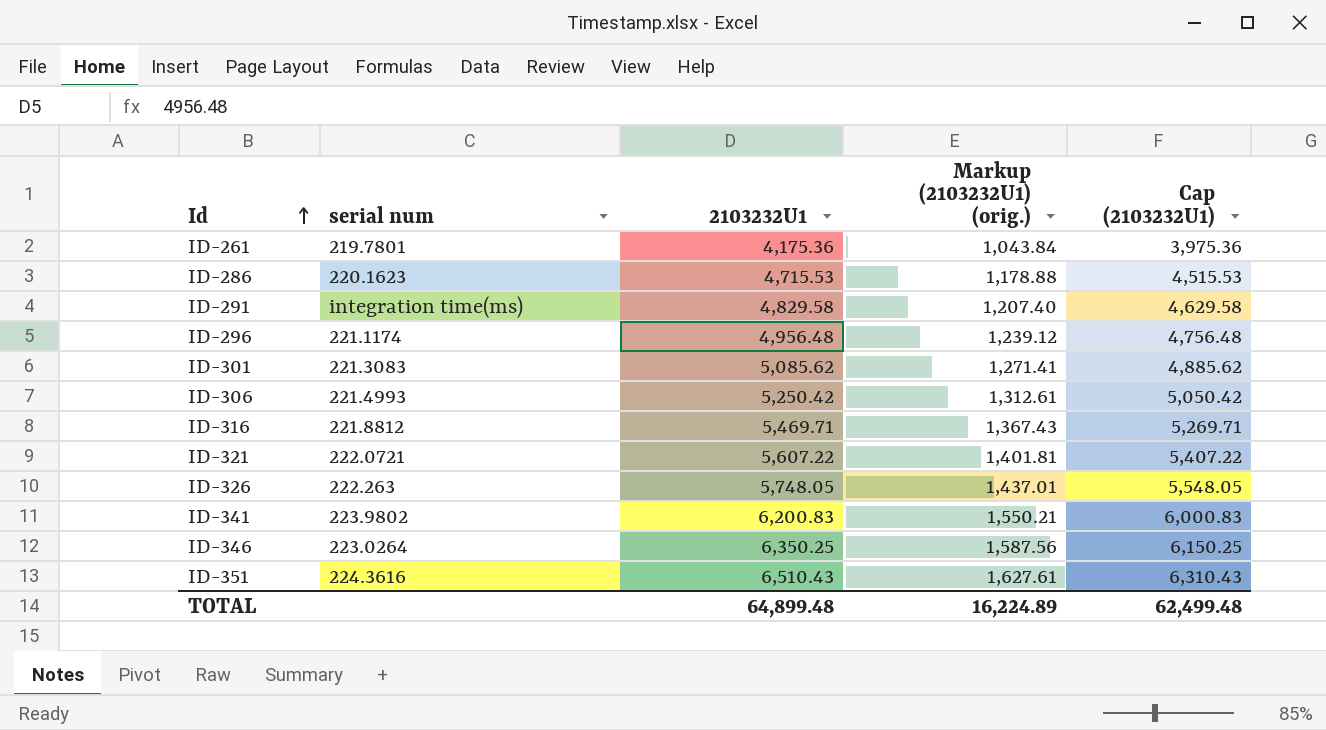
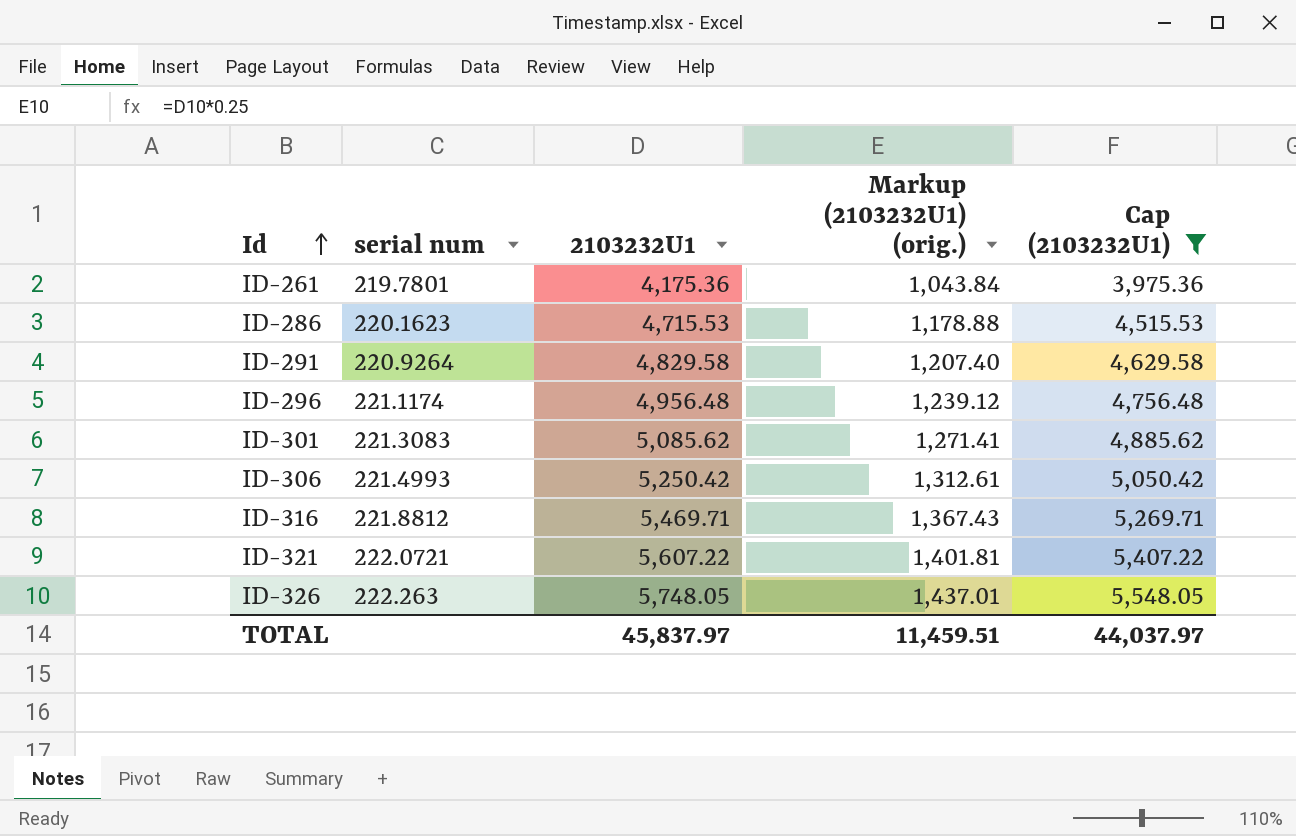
filter: none -> Cap (2103232U1) <= 5,548.05
ID-291 | serial num: integration time(ms) -> 220.9264
TOTAL | 2103232U1: 64,899.48 -> 45,837.97
TOTAL | Markup (2103232U1) (orig.): 16,224.89 -> 11,459.51
TOTAL | Cap (2103232U1): 62,499.48 -> 44,037.97

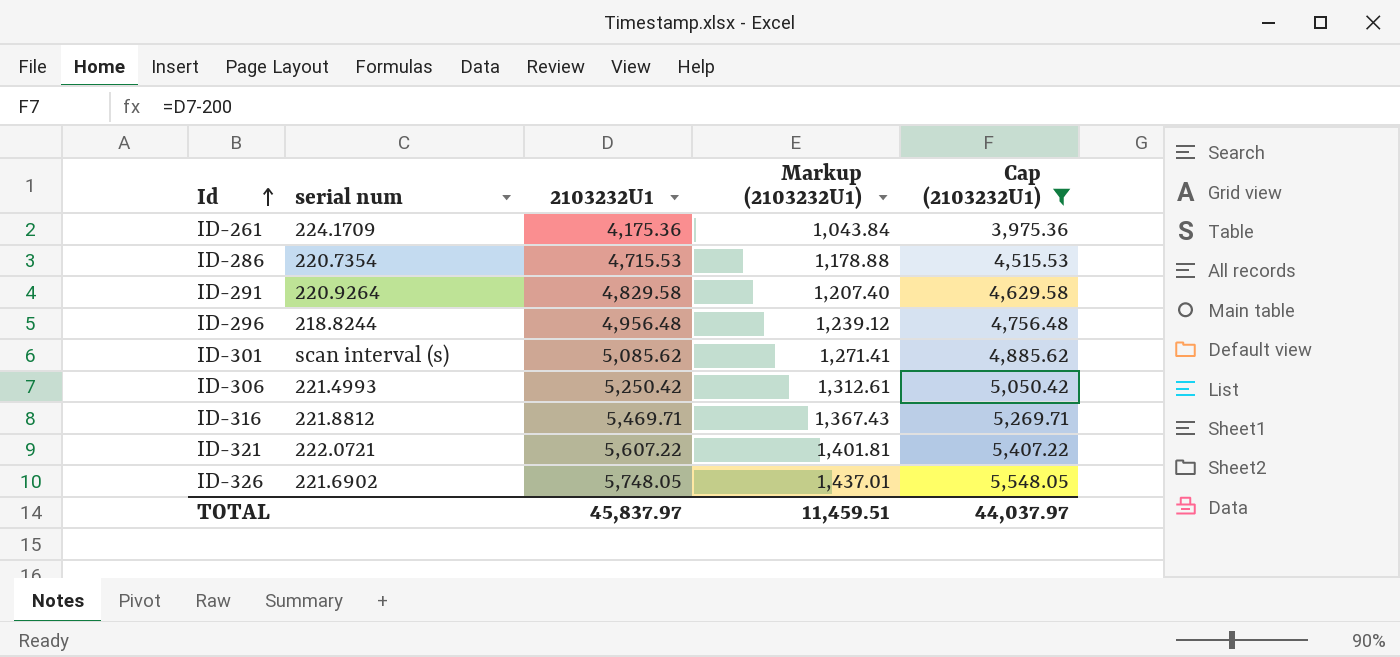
column name: Markup (2103232U1) (orig.) -> Markup (2103232U1)
ID-261 | serial num: 219.7801 -> 224.1709
ID-286 | serial num: 220.1623 -> 220.7354
ID-296 | serial num: 221.1174 -> 218.8244
ID-301 | serial num: 221.3083 -> scan interval (s)
ID-326 | serial num: 222.263 -> 221.6902

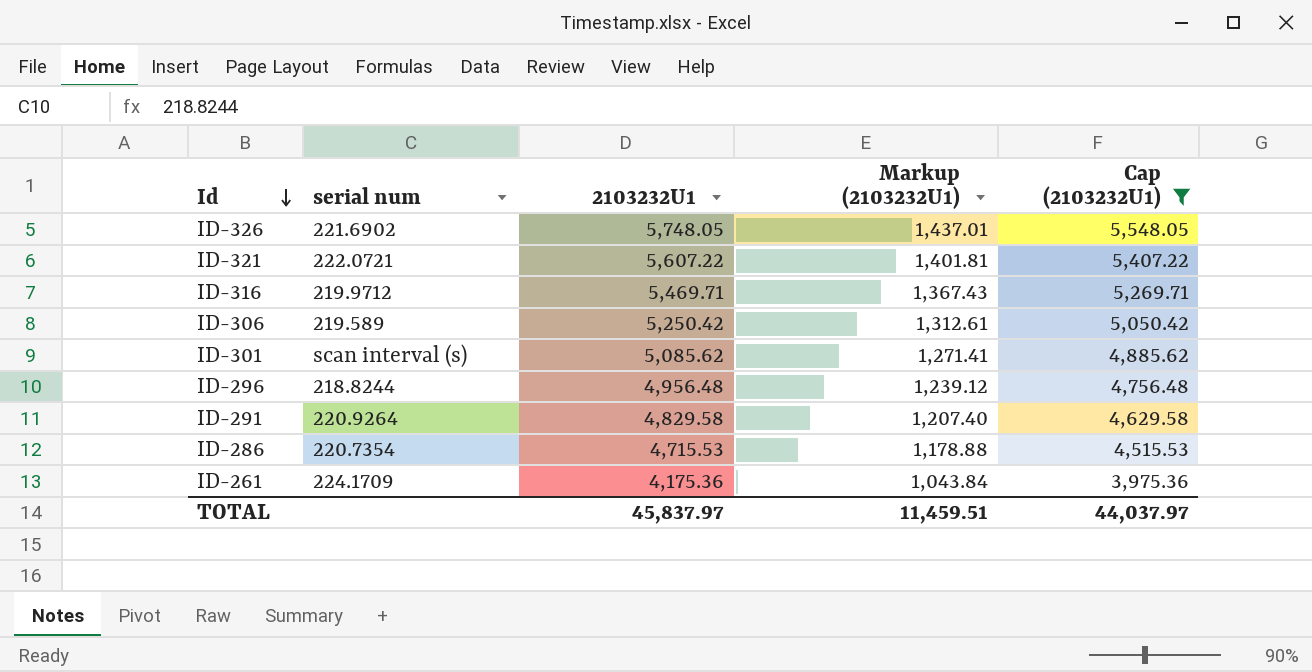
row order: Id ascending -> Id descending
ID-316 | serial num: 221.8812 -> 219.9712
ID-306 | serial num: 221.4993 -> 219.589

